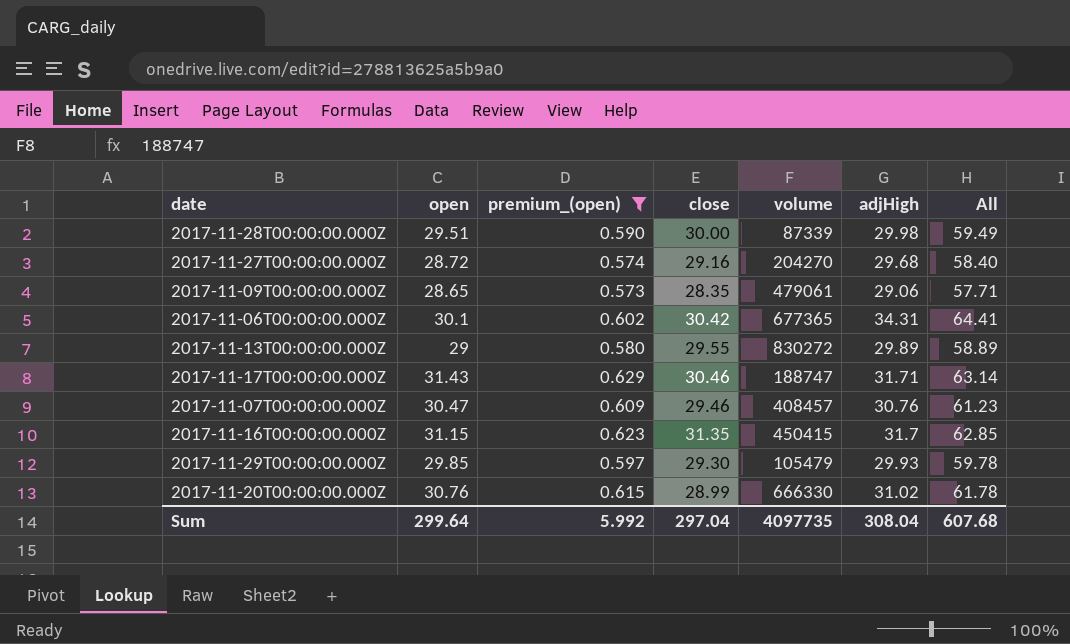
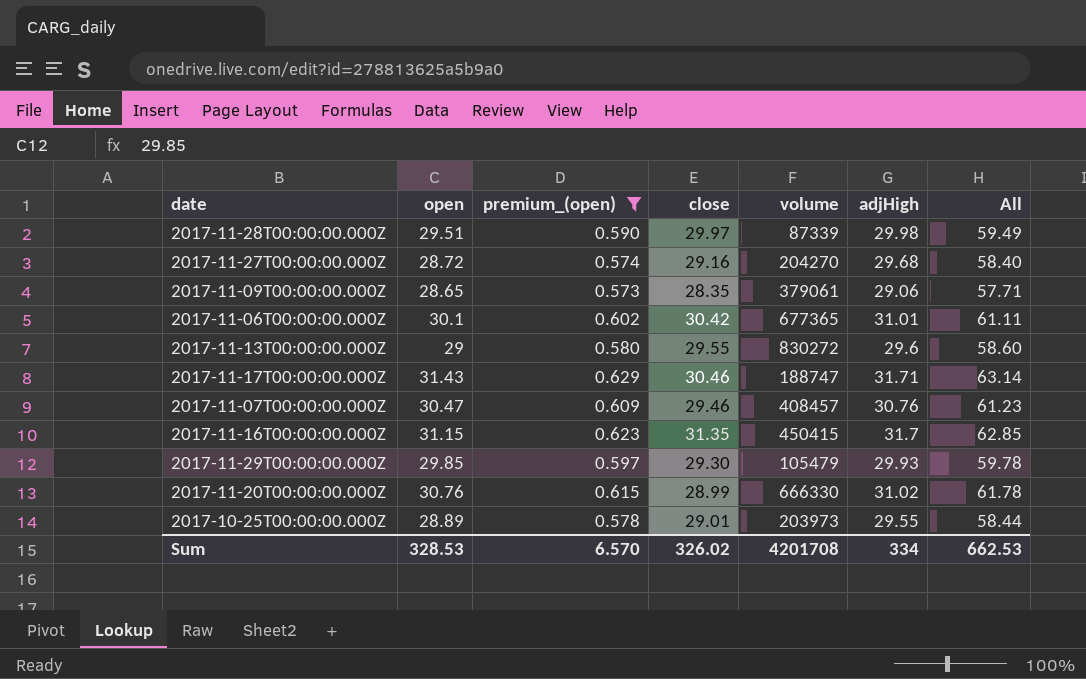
2017-11-28T00:00:00.000Z | close: 30.00 -> 29.97
2017-11-09T00:00:00.000Z | volume: 479061 -> 379061
2017-11-06T00:00:00.000Z | adjHigh: 34.31 -> 31.01
2017-11-06T00:00:00.000Z | All: 64.41 -> 61.11
2017-11-13T00:00:00.000Z | adjHigh: 29.89 -> 29.6
2017-11-13T00:00:00.000Z | All: 58.89 -> 58.60
row 2017-10-25T00:00:00.000Z: none -> 28.89 | 0.578 | 29.01 | 203973 | 29.55 | 58.44
Sum | open: 299.64 -> 328.53
Sum | premium_(open): 5.992 -> 6.570
Sum | close: 297.04 -> 326.02
Sum | volume: 4097735 -> 4201708
Sum | adjHigh: 308.04 -> 334
Sum | All: 607.68 -> 662.53

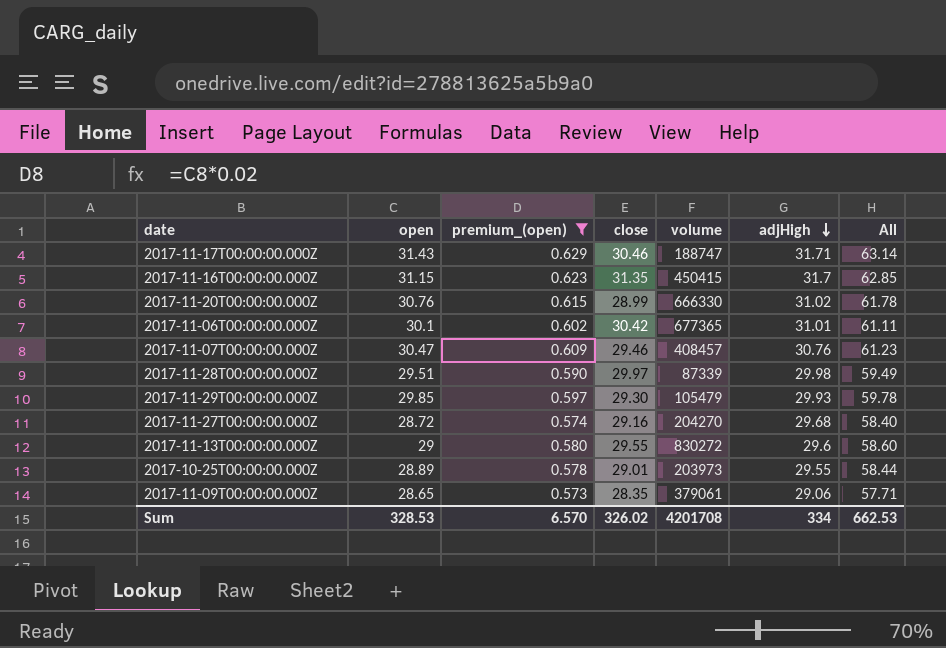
row order: none -> adjHigh descending

